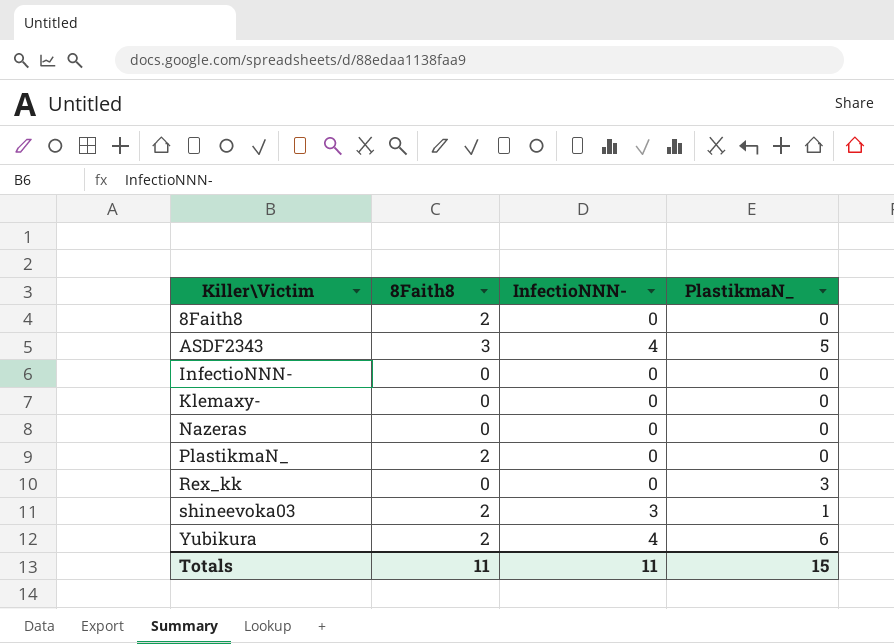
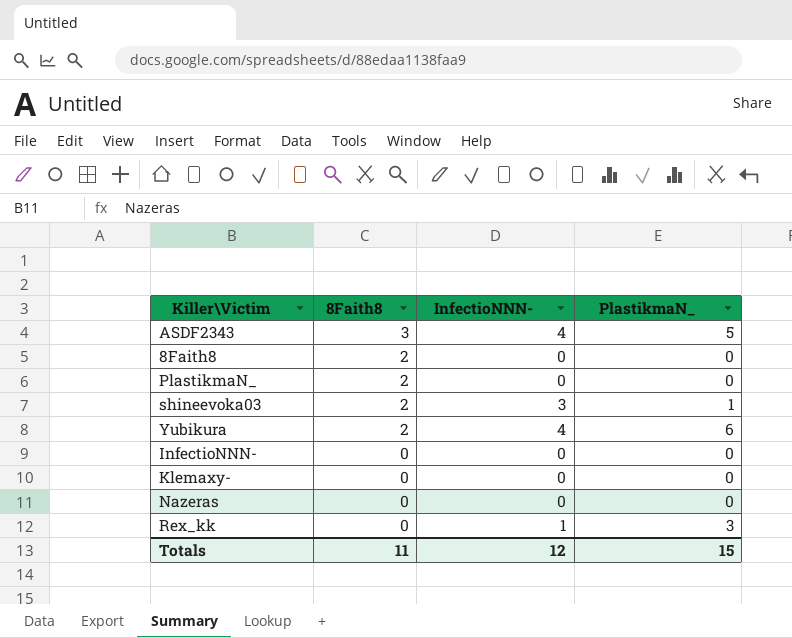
row order: Killer\Victim ascending -> 8Faith8 descending
Rex_kk | InfectioNNN-: 0 -> 1
Totals | InfectioNNN-: 11 -> 12

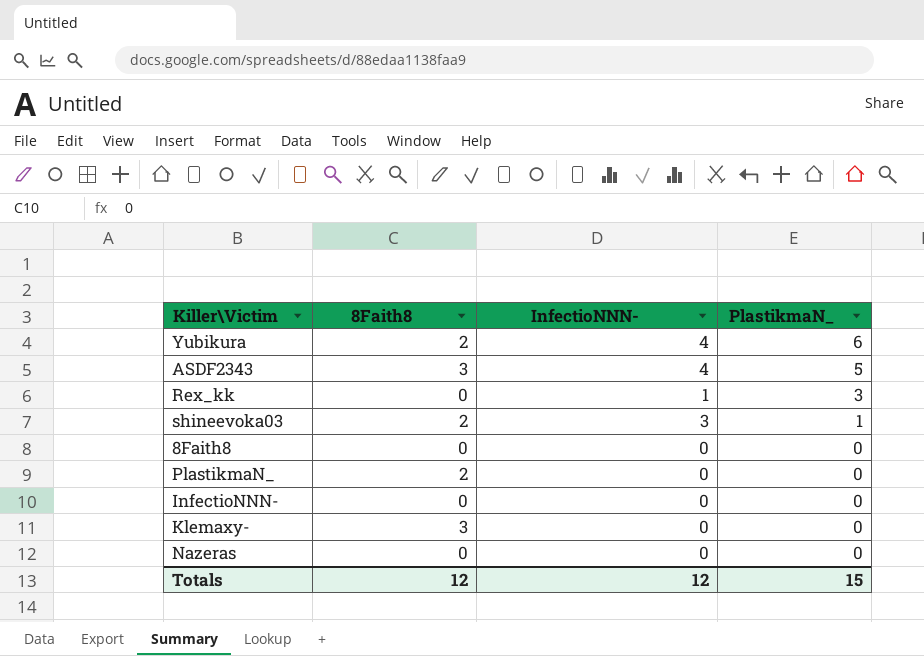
row order: 8Faith8 descending -> PlastikmaN_ descending
8Faith8 | 8Faith8: 2 -> 0
Klemaxy- | 8Faith8: 0 -> 3
Totals | 8Faith8: 11 -> 12

